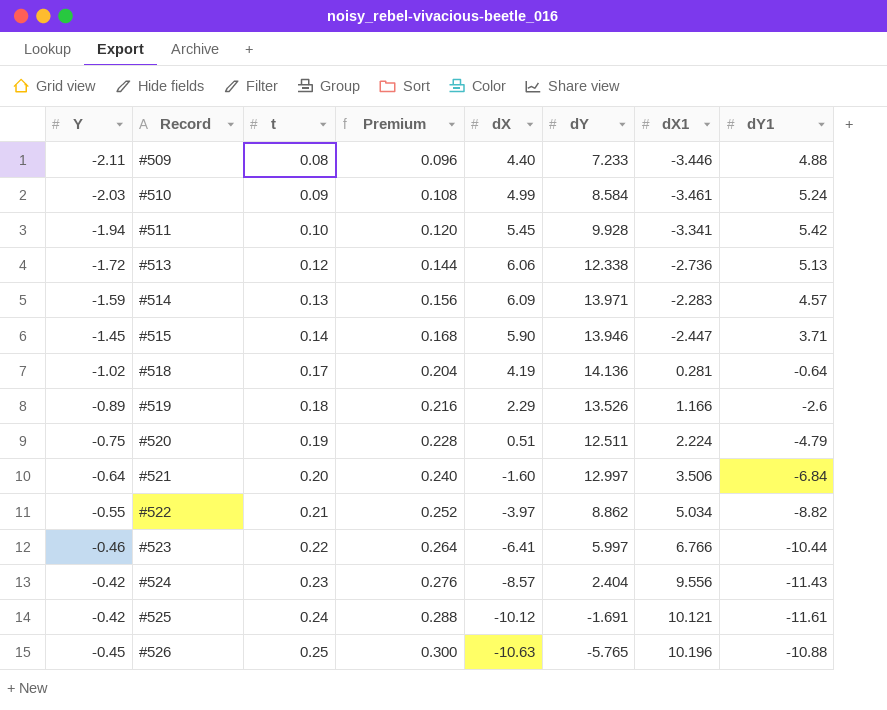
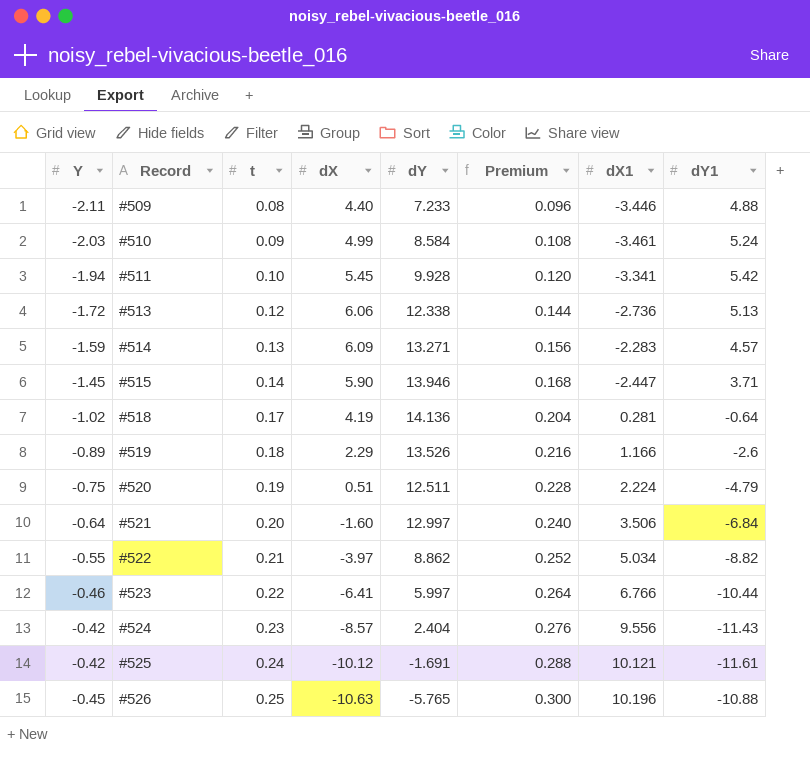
column Premium | position: 4 -> 6
#514 | dY: 13.971 -> 13.271

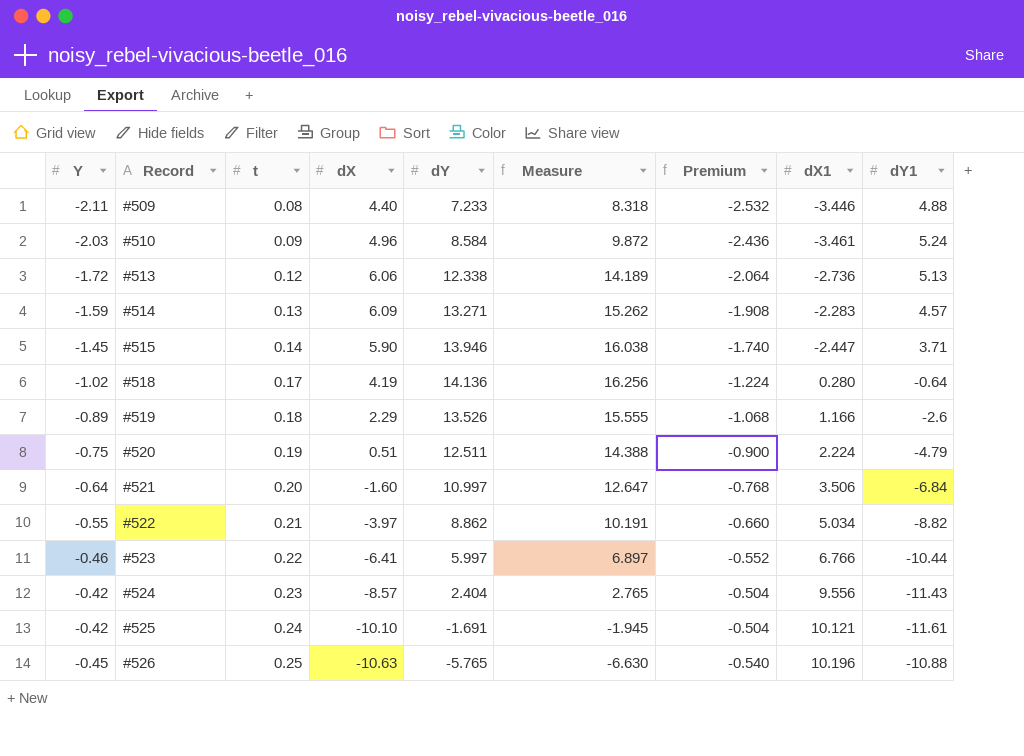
column Measure | formula: none -> [dY] * 1.15
column Premium | formula: [t] * 1.2 -> [Y] * 1.2
row #511: -1.94 | 0.10 | 5.45 | 9.928 | 0.120 | -3.341 | 5.42 -> none
#510 | dX: 4.99 -> 4.96
#518 | dX1: 0.281 -> 0.280
#521 | dY: 12.997 -> 10.997
#525 | dX: -10.12 -> -10.10

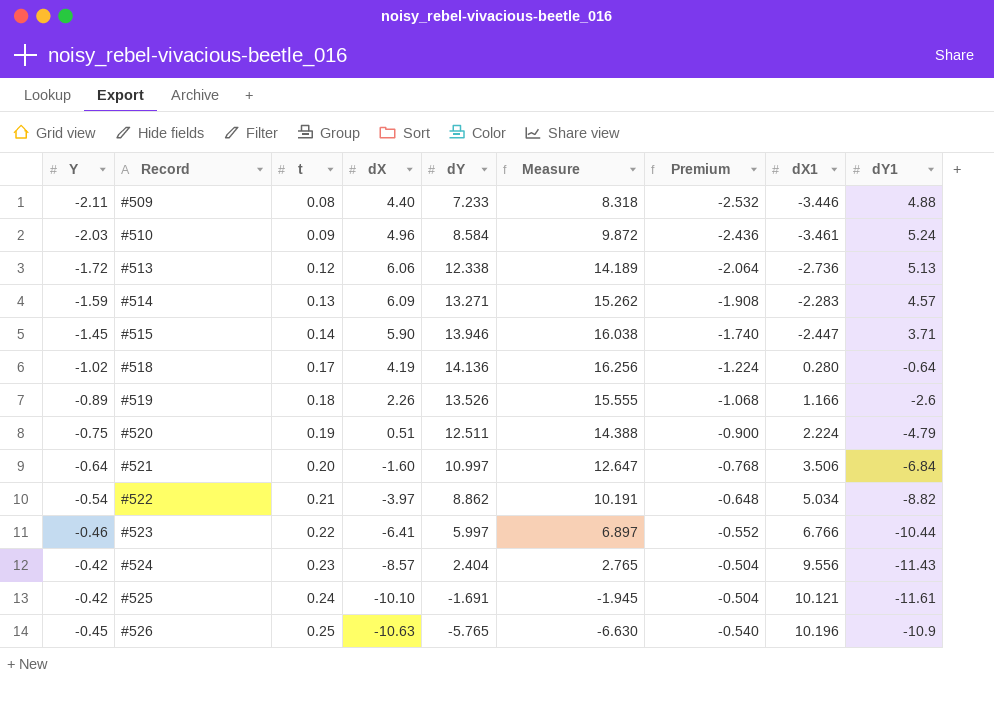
#519 | dX: 2.29 -> 2.26
#522 | Y: -0.55 -> -0.54
#522 | Premium: -0.660 -> -0.648
#526 | dY1: -10.88 -> -10.9

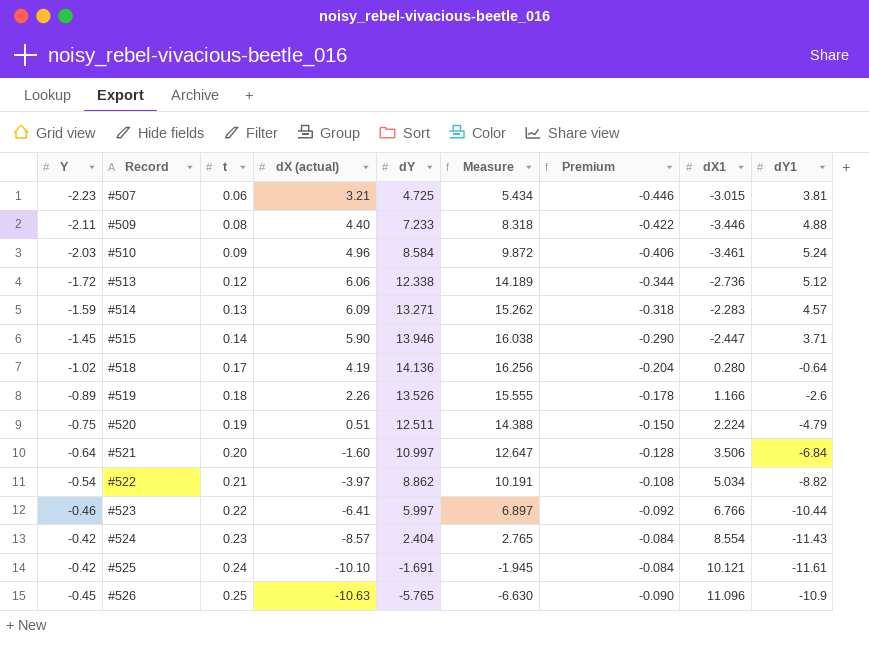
column name: dX -> dX (actual)
column Premium | formula: [Y] * 1.2 -> [Y] * 0.2
row #507: none -> -2.23 | 0.06 | 3.21 | 4.725 | 5.434 | -0.446 | -3.015 | 3.81
#513 | dY1: 5.13 -> 5.12
#524 | dX1: 9.556 -> 8.554
#526 | dX1: 10.196 -> 11.096

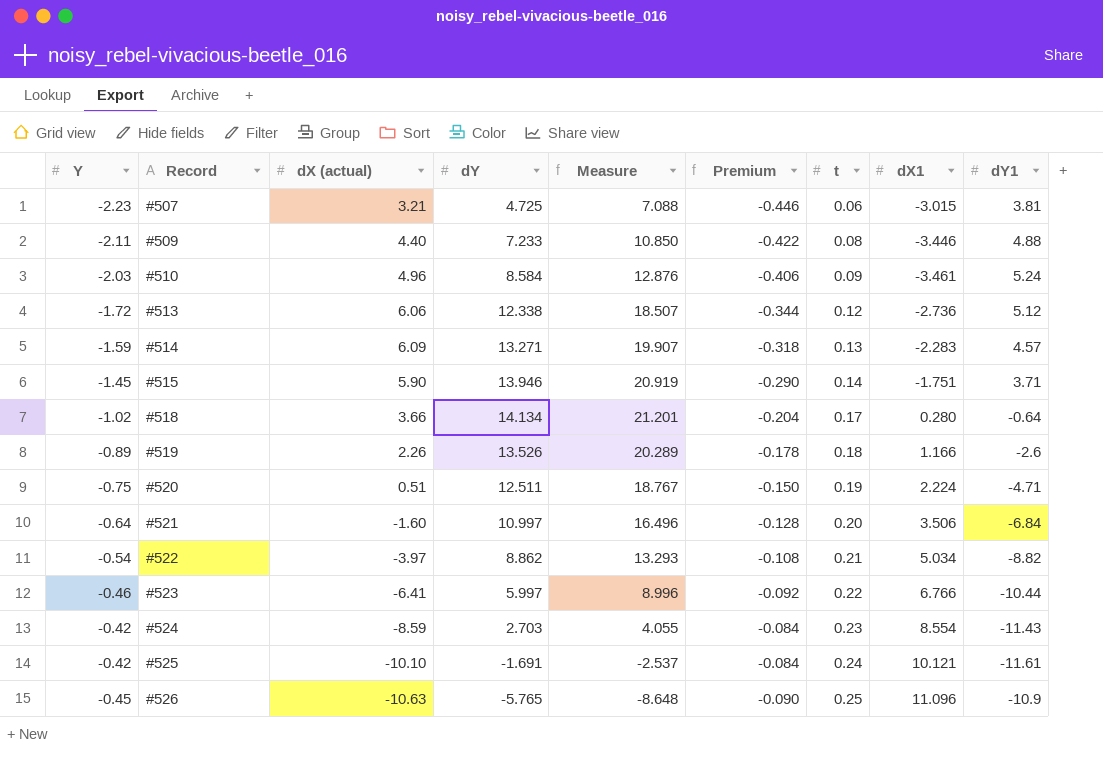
column Measure | formula: [dY] * 1.15 -> [dY] * 1.5
column t | position: 3 -> 7
#515 | dX1: -2.447 -> -1.751
#518 | dX (actual): 4.19 -> 3.66
#518 | dY: 14.136 -> 14.134
#520 | dY1: -4.79 -> -4.71
#524 | dX (actual): -8.57 -> -8.59
#524 | dY: 2.404 -> 2.703

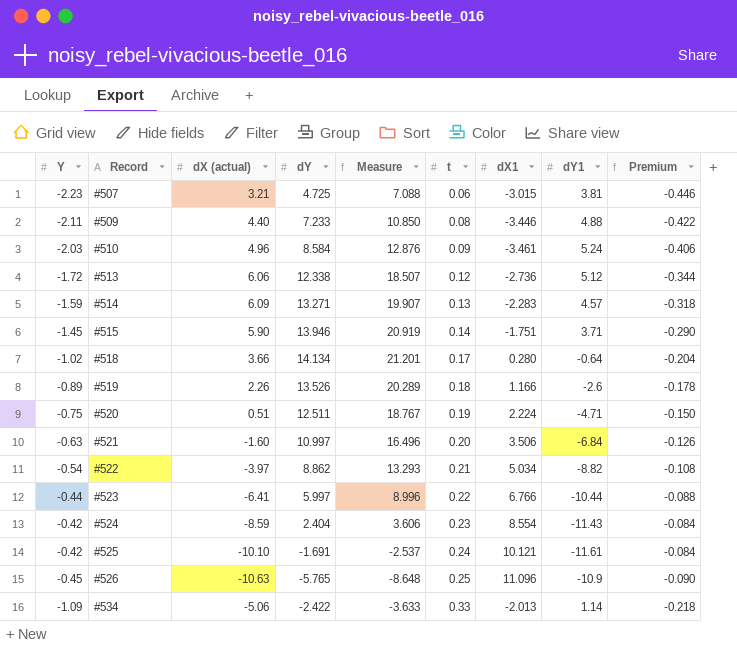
column Premium | position: 6 -> 9
#521 | Y: -0.64 -> -0.63
#521 | Premium: -0.128 -> -0.126
#523 | Y: -0.46 -> -0.44
#523 | Premium: -0.092 -> -0.088
#524 | dY: 2.703 -> 2.404
#524 | Measure: 4.055 -> 3.606
row #534: none -> -1.09 | -5.06 | -2.422 | -3.633 | 0.33 | -2.013 | 1.14 | -0.218

